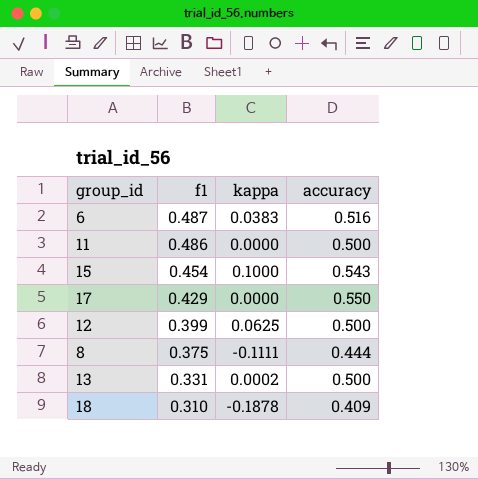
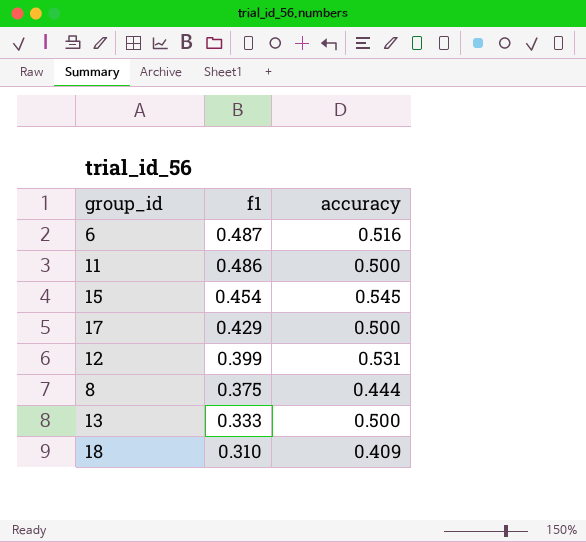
column kappa | position: 3 -> none
15 | accuracy: 0.543 -> 0.545
17 | accuracy: 0.550 -> 0.500
12 | accuracy: 0.500 -> 0.531
13 | f1: 0.331 -> 0.333

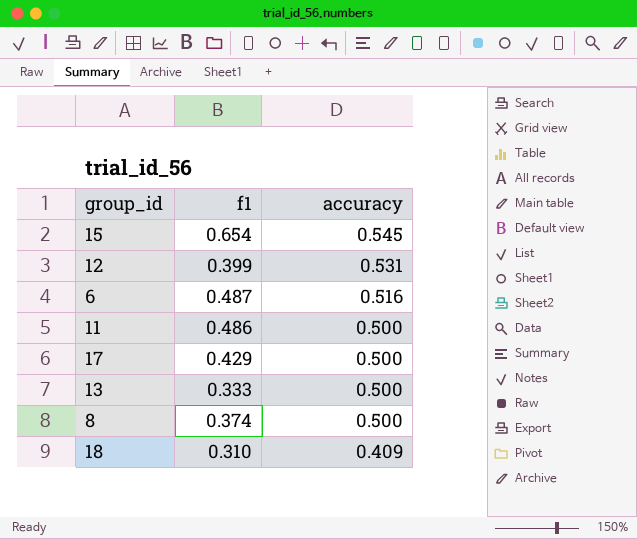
row order: f1 descending -> accuracy descending
15 | f1: 0.454 -> 0.654
8 | f1: 0.375 -> 0.374
8 | accuracy: 0.444 -> 0.500

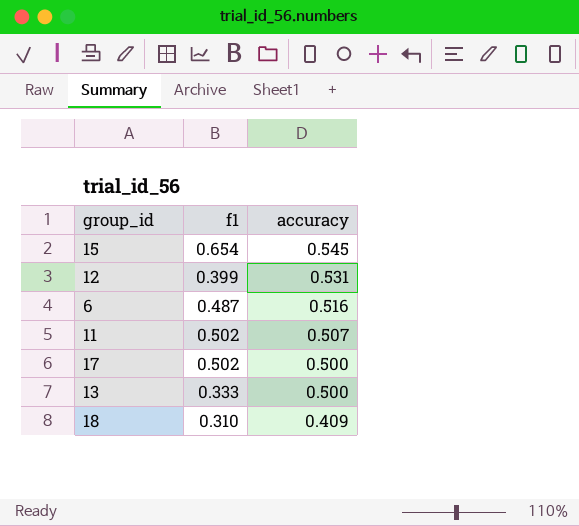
row 8: 0.374 | 0.500 -> none
11 | f1: 0.486 -> 0.502
11 | accuracy: 0.500 -> 0.507
17 | f1: 0.429 -> 0.502

